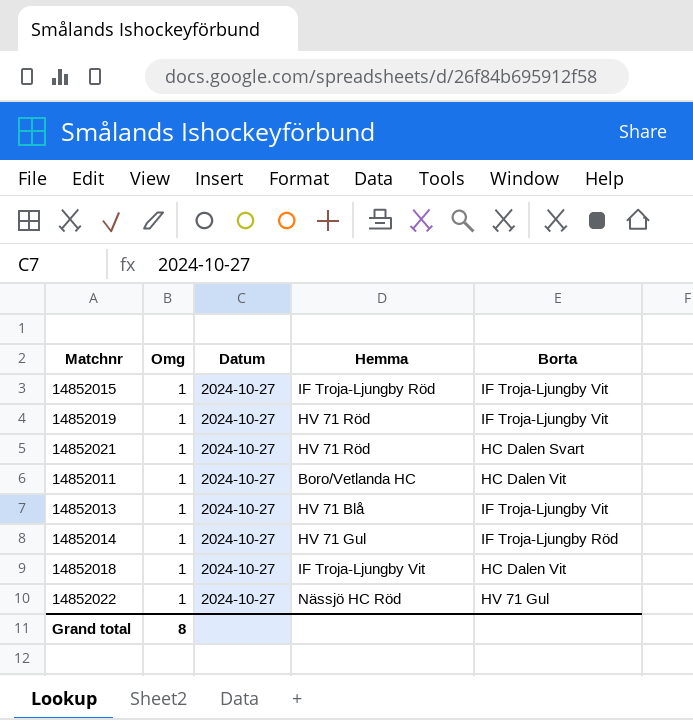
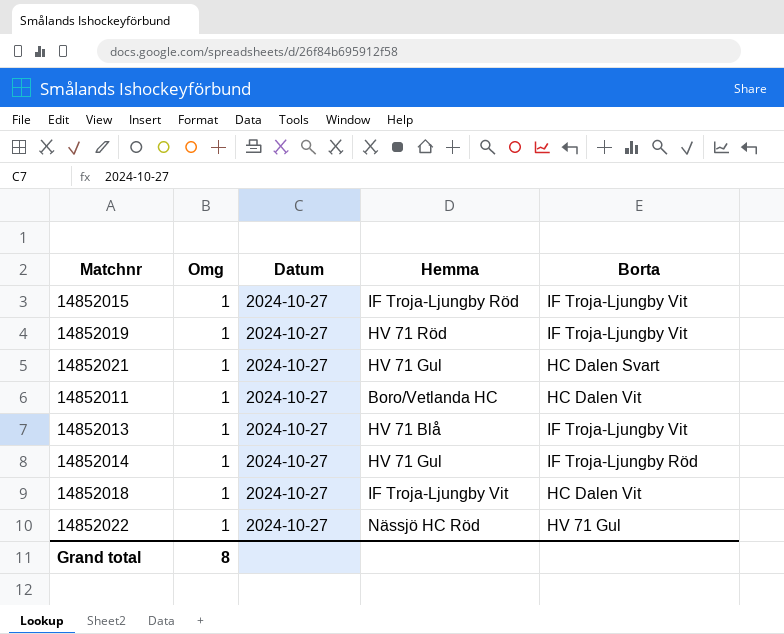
14852021 | Hemma: HV 71 Röd -> HV 71 Gul

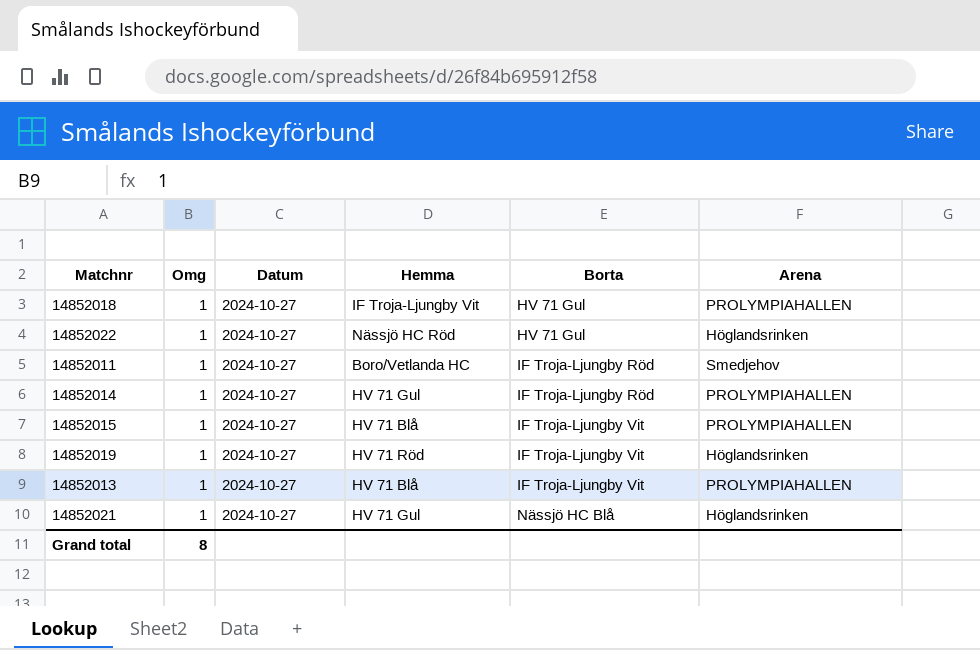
row order: none -> Borta ascending
column Arena | position: none -> 6
14852018 | Borta: HC Dalen Vit -> HV 71 Gul
14852011 | Borta: HC Dalen Vit -> IF Troja-Ljungby Röd
14852015 | Hemma: IF Troja-Ljungby Röd -> HV 71 Blå
14852021 | Borta: HC Dalen Svart -> Nässjö HC Blå

